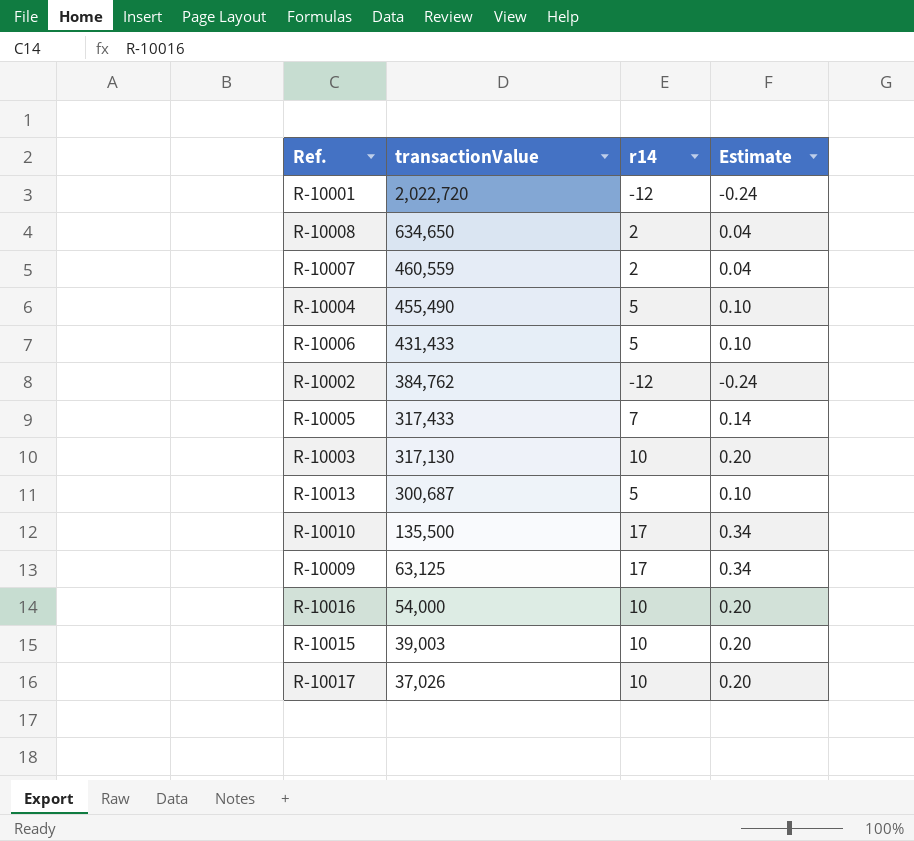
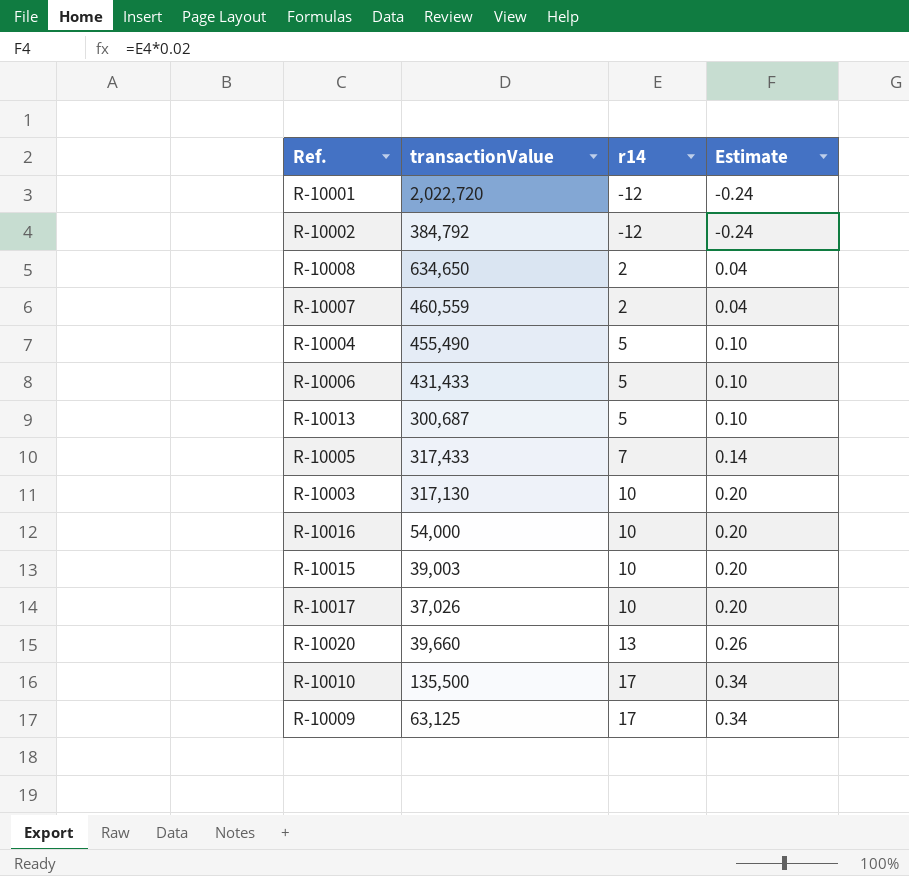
row order: transactionValue descending -> r14 ascending
R-10002 | transactionValue: 384,762 -> 384,792
row R-10020: none -> 39,660 | 13 | 0.26

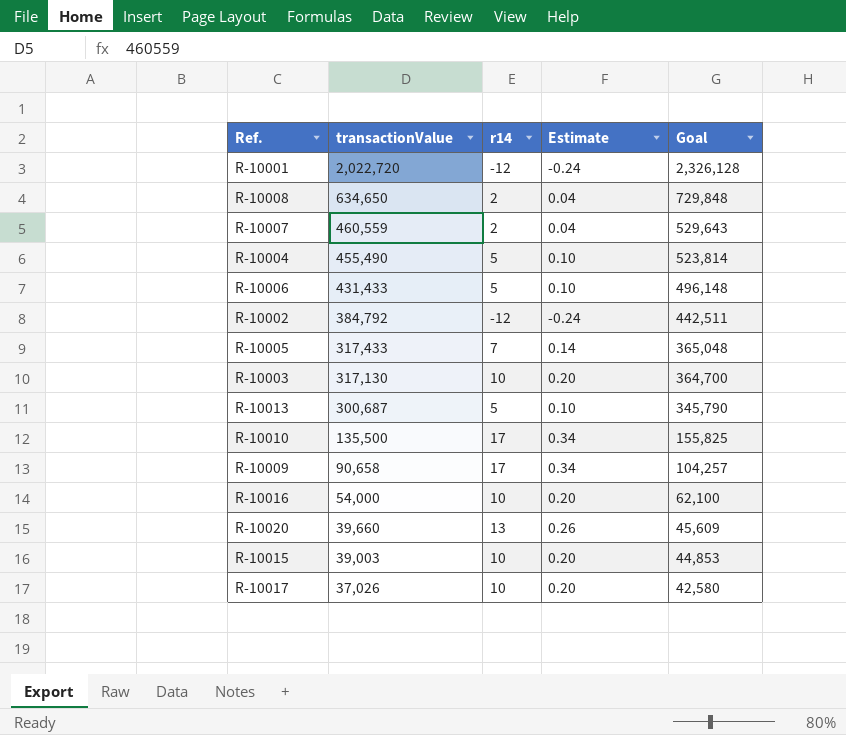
row order: r14 ascending -> transactionValue descending
column Goal | formula: none -> [transactionValue] * 1.15
R-10009 | transactionValue: 63,125 -> 90,658

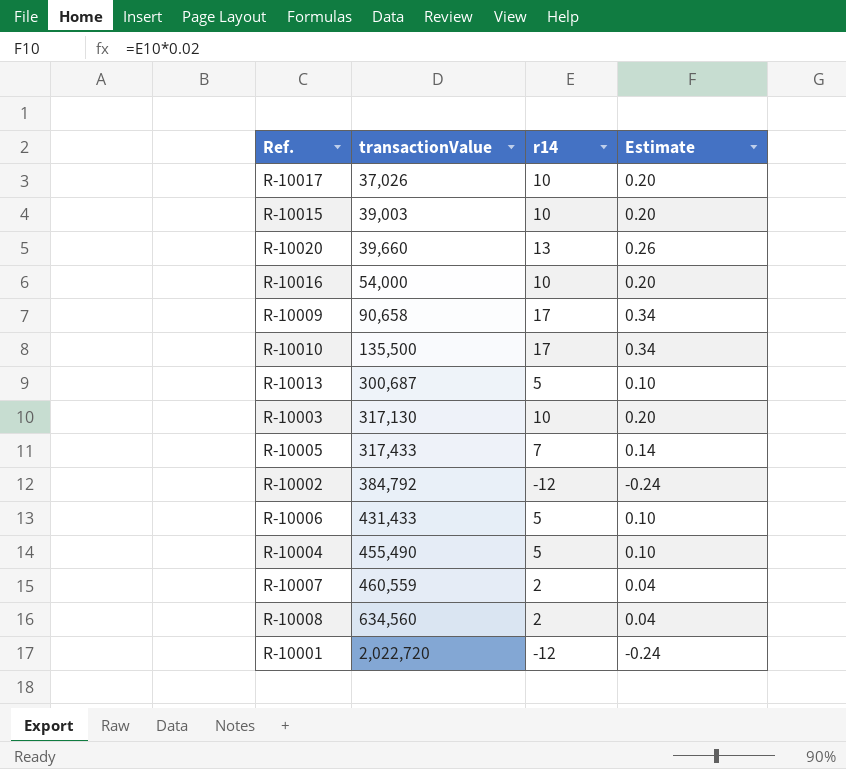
row order: transactionValue descending -> transactionValue ascending
column Goal | formula: [transactionValue] * 1.15 -> none
R-10008 | transactionValue: 634,650 -> 634,560

